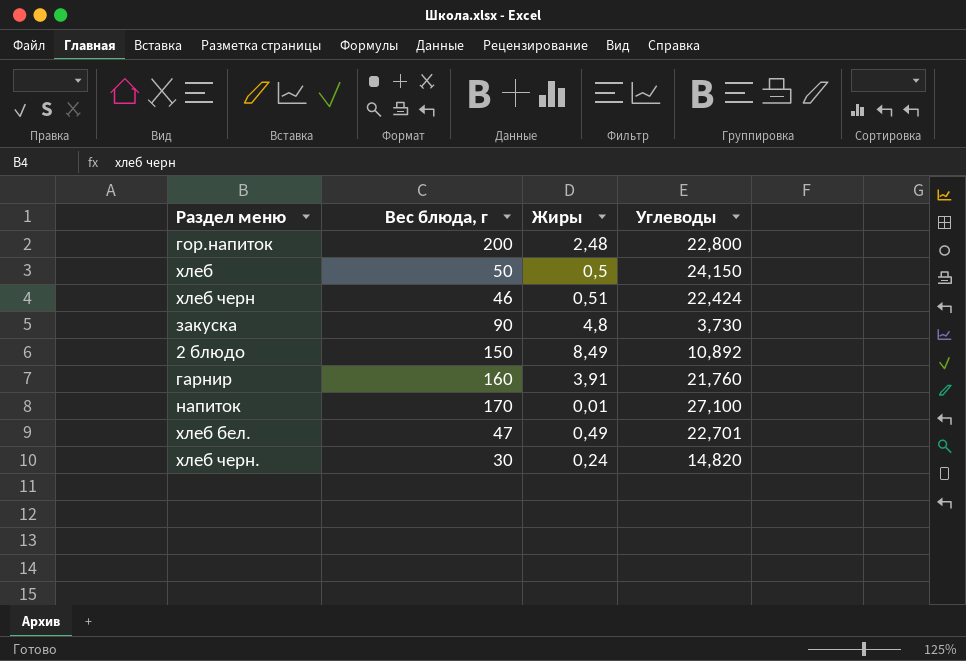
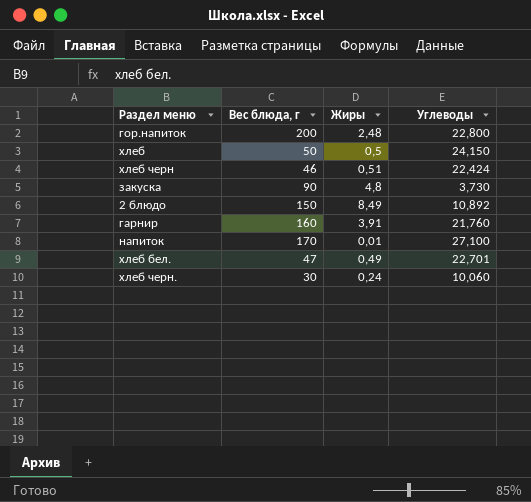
хлеб черн. | Углеводы: 14,820 -> 10,060

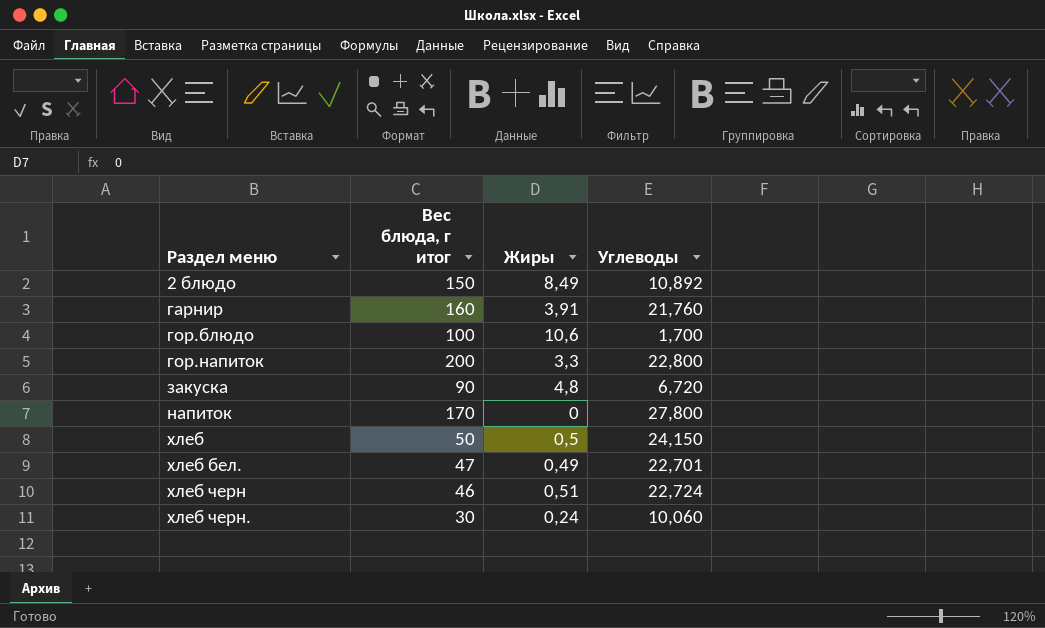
row order: none -> Раздел меню ascending
column name: Вес блюда, г -> Вес блюда, г итог
row гор.блюдо: none -> 100 | 10,6 | 1,700
гор.напиток | Жиры: 2,48 -> 3,3
закуска | Углеводы: 3,730 -> 6,720
напиток | Жиры: 0,01 -> 0
напиток | Углеводы: 27,100 -> 27,800
хлеб черн | Углеводы: 22,424 -> 22,724

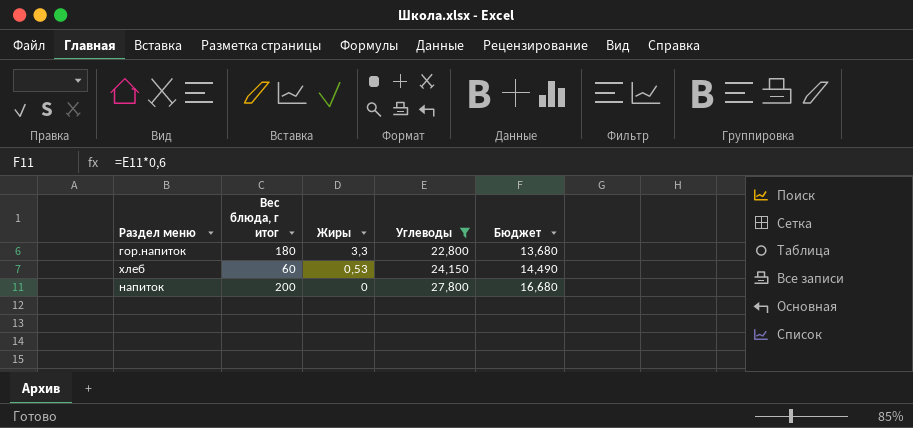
filter: none -> Углеводы >= 22,800
row order: Раздел меню ascending -> Жиры descending
column Бюджет | formula: none -> [Углеводы] * 0,6
гор.напиток | Вес блюда, г итог: 200 -> 180
хлеб | Вес блюда, г итог: 50 -> 60
хлеб | Жиры: 0,5 -> 0,53
напиток | Вес блюда, г итог: 170 -> 200

